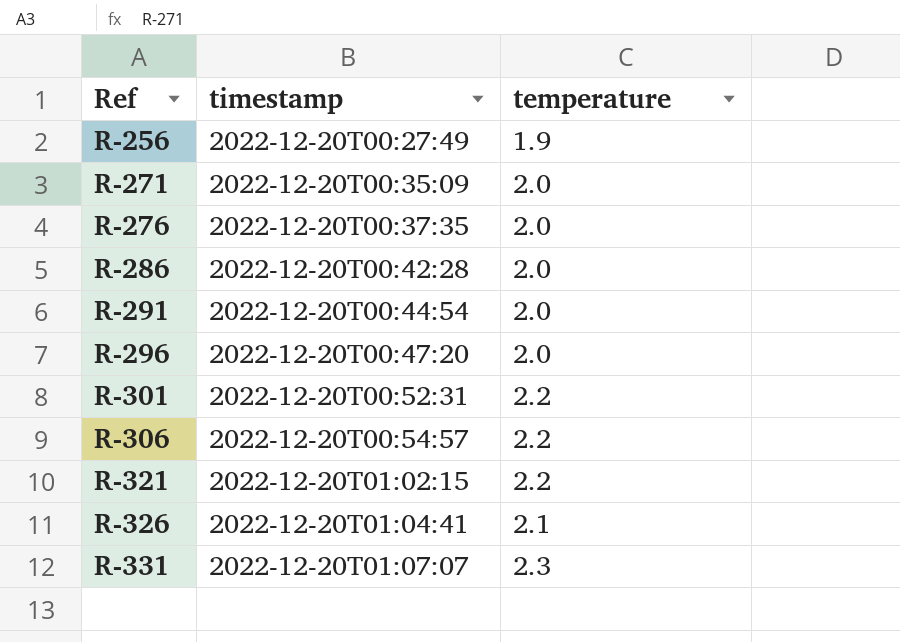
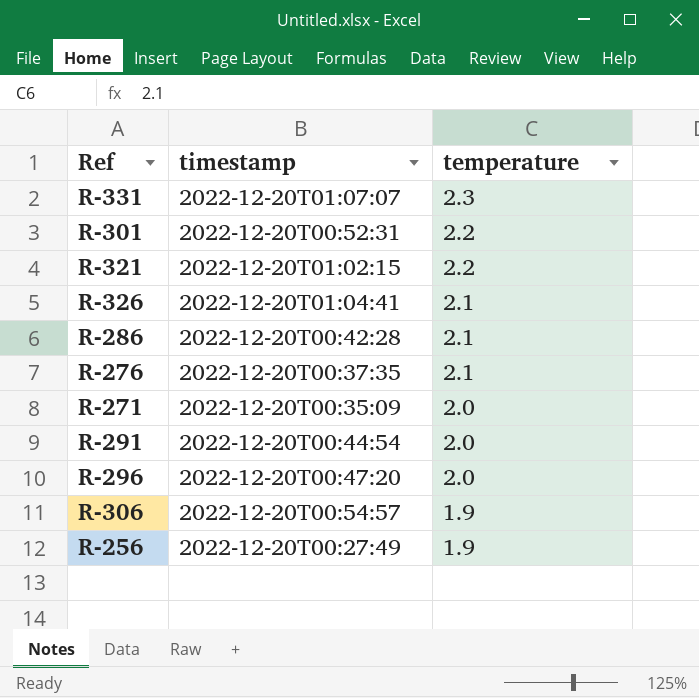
row order: Ref ascending -> temperature descending
R-286 | temperature: 2.0 -> 2.1
R-276 | temperature: 2.0 -> 2.1
R-306 | temperature: 2.2 -> 1.9

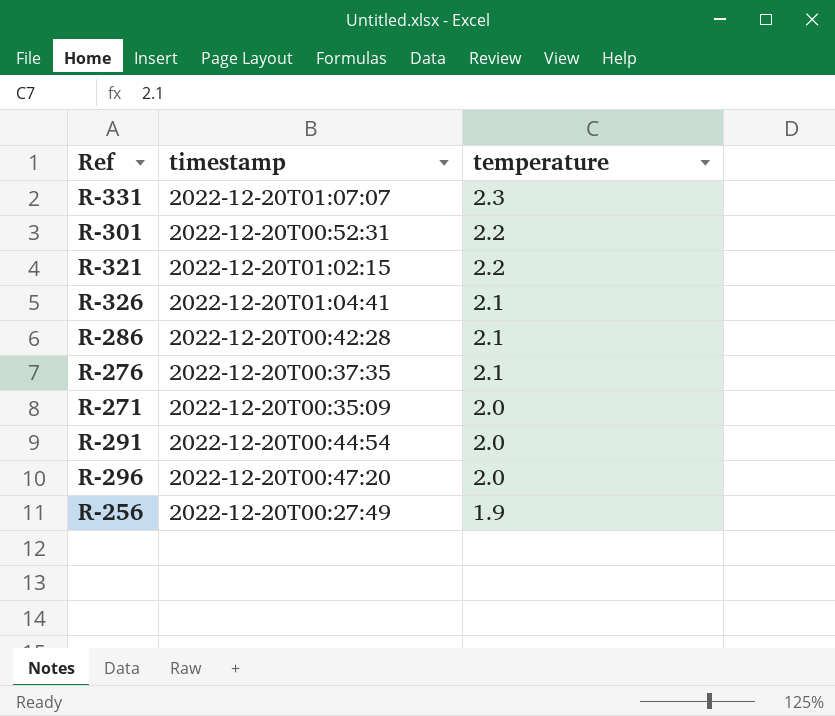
row R-306: 2022-12-20T00:54:57 | 1.9 -> none

